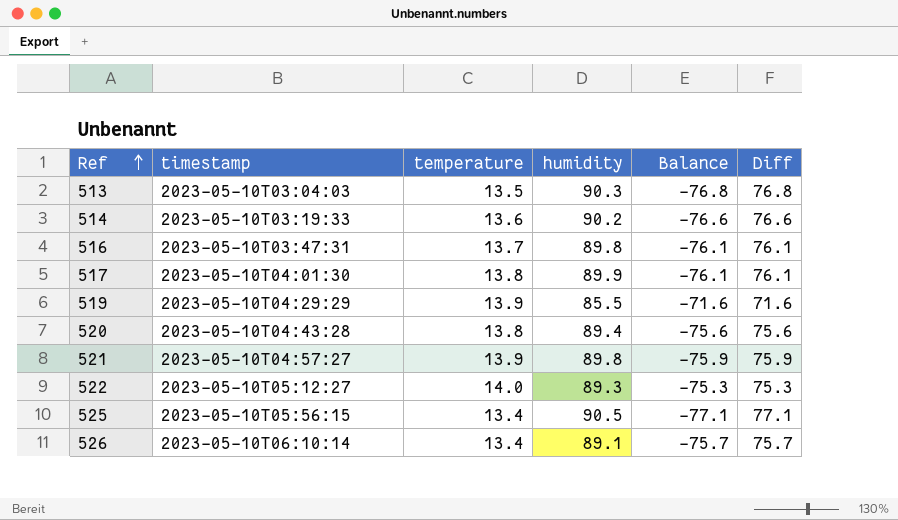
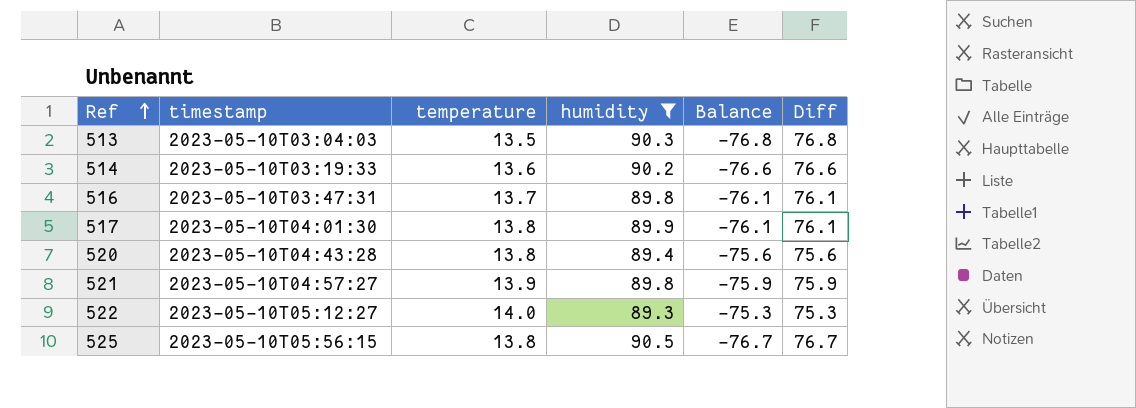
filter: none -> humidity >= 89.3
525 | temperature: 13.4 -> 13.8
525 | Balance: -77.1 -> -76.7
525 | Diff: 77.1 -> 76.7

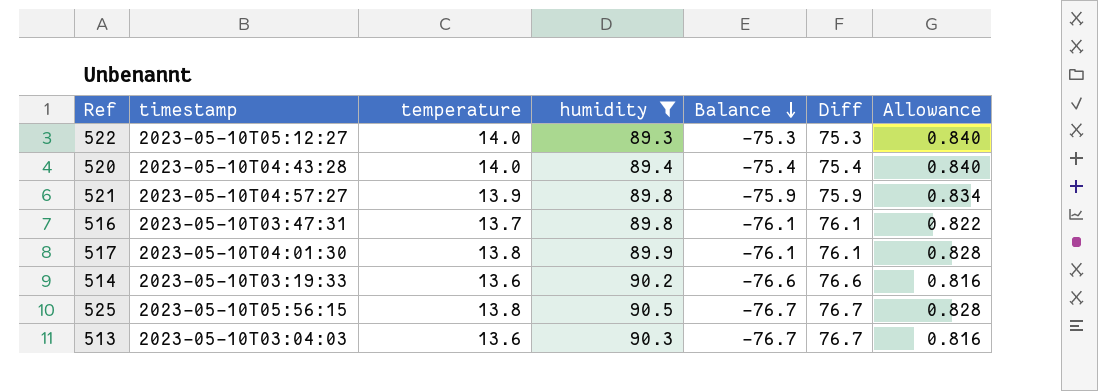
row order: Ref ascending -> Balance descending
column Allowance | formula: none -> [temperature] * 0.06
520 | temperature: 13.8 -> 14.0
520 | Balance: -75.6 -> -75.4
520 | Diff: 75.6 -> 75.4
513 | temperature: 13.5 -> 13.6
513 | Balance: -76.8 -> -76.7
513 | Diff: 76.8 -> 76.7

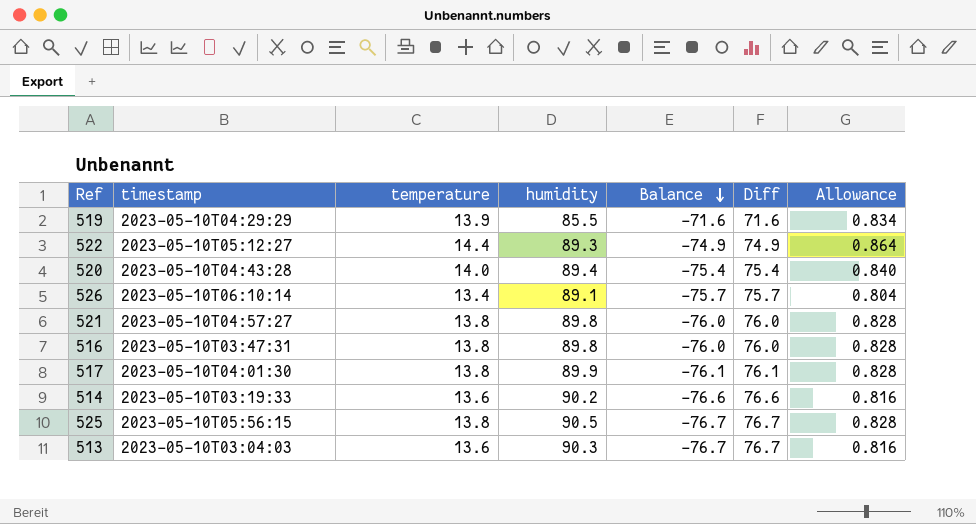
filter: humidity >= 89.3 -> none
522 | temperature: 14.0 -> 14.4
522 | Balance: -75.3 -> -74.9
522 | Diff: 75.3 -> 74.9
522 | Allowance: 0.840 -> 0.864
521 | temperature: 13.9 -> 13.8
521 | Balance: -75.9 -> -76.0
521 | Diff: 75.9 -> 76.0
521 | Allowance: 0.834 -> 0.828
516 | temperature: 13.7 -> 13.8
516 | Balance: -76.1 -> -76.0
516 | Diff: 76.1 -> 76.0
516 | Allowance: 0.822 -> 0.828

